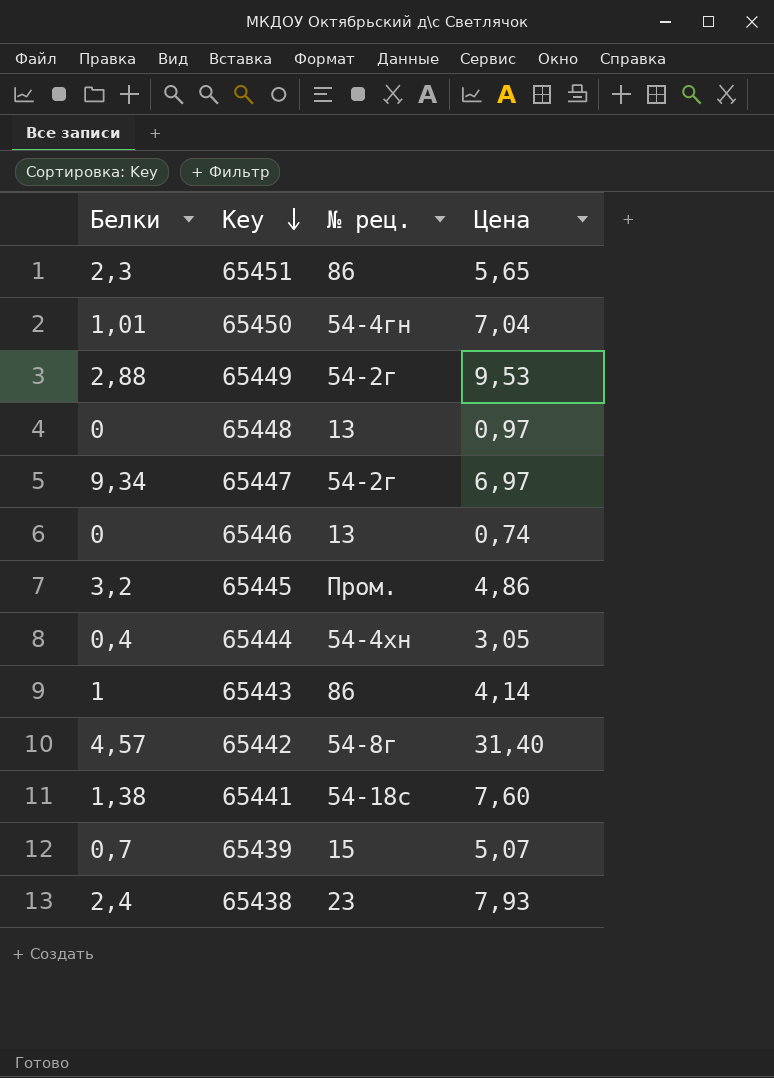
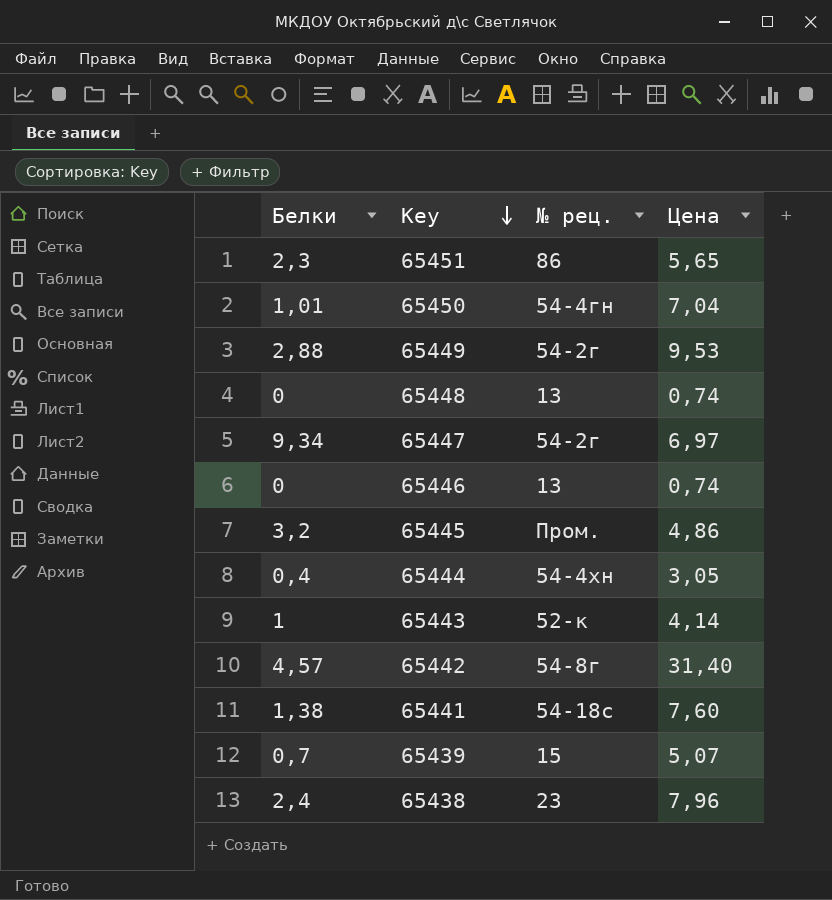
65448 | Цена: 0,97 -> 0,74
65443 | № рец.: 86 -> 52-к
65438 | Цена: 7,93 -> 7,96

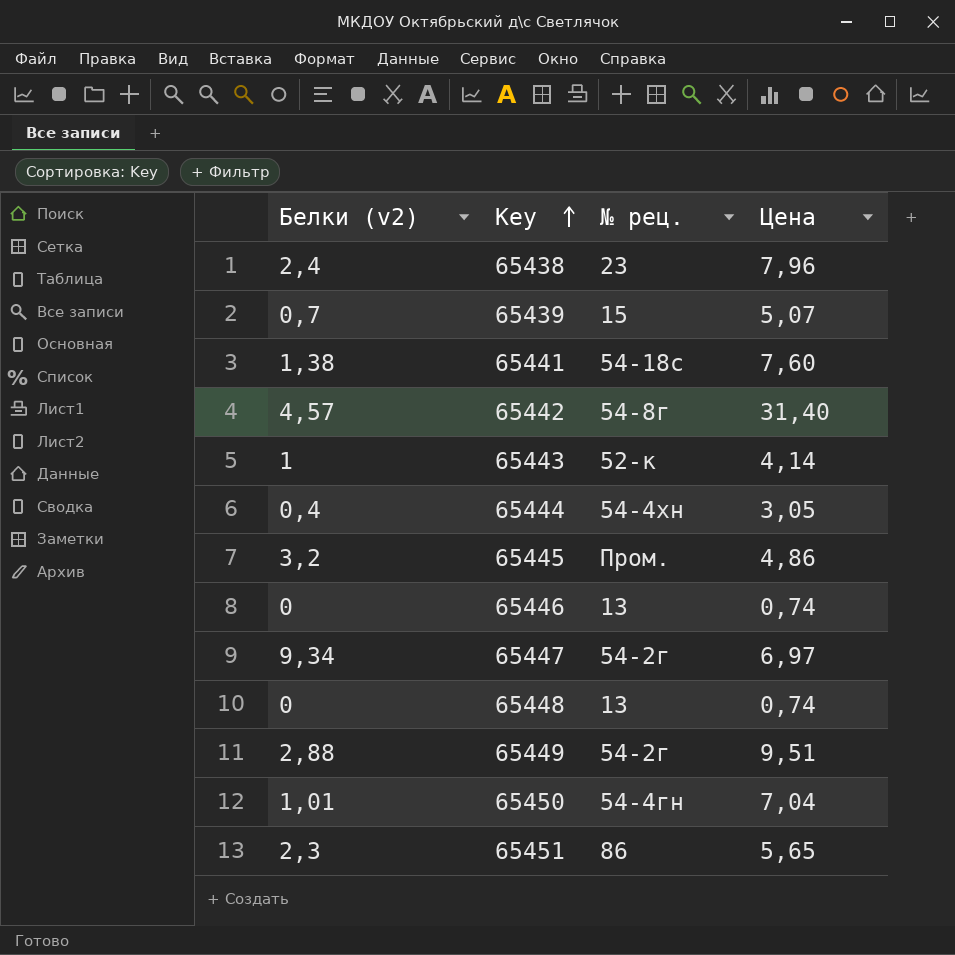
row order: Key descending -> Key ascending
column name: Белки -> Белки (v2)
65449 | Цена: 9,53 -> 9,51

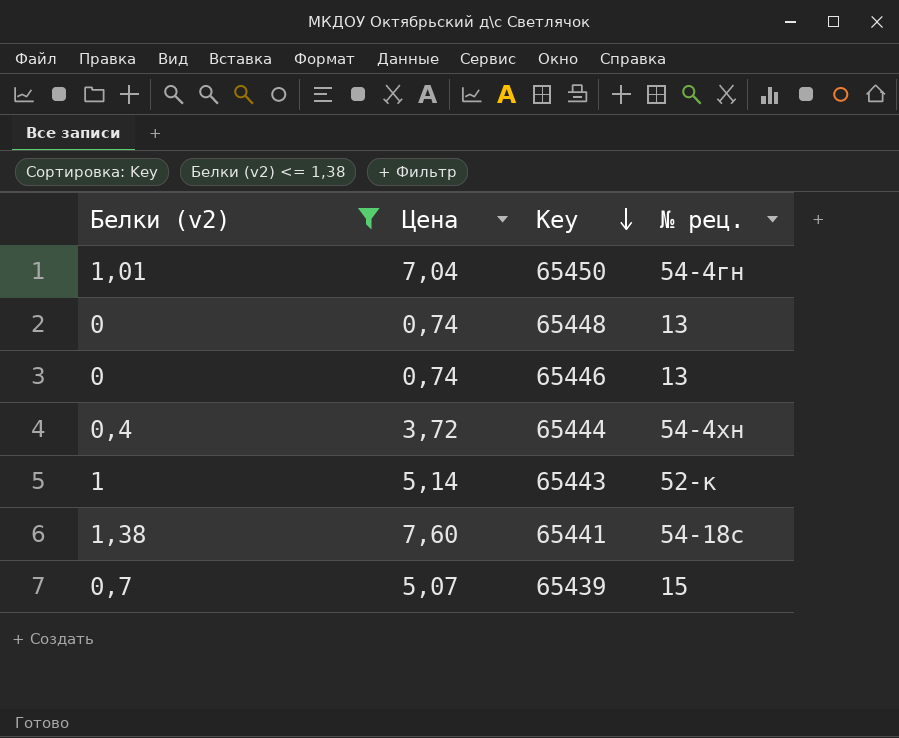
filter: none -> Белки (v2) <= 1,38
row order: Key ascending -> Key descending
column Цена | position: 4 -> 2
65444 | Цена: 3,05 -> 3,72
65443 | Цена: 4,14 -> 5,14

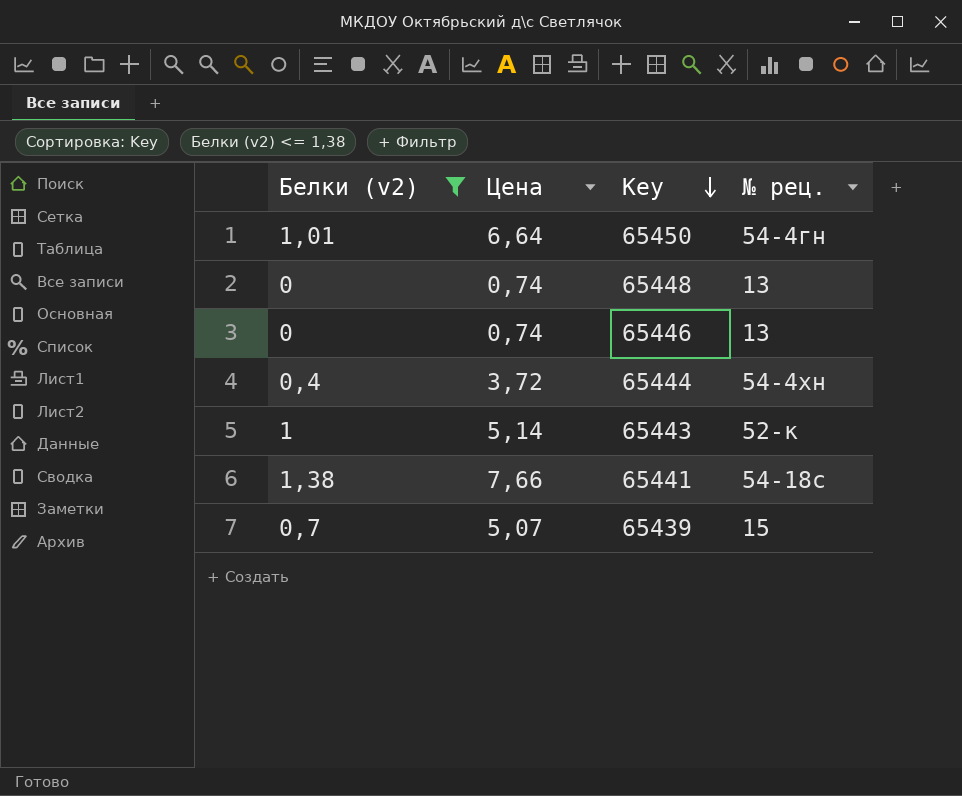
65450 | Цена: 7,04 -> 6,64
65441 | Цена: 7,60 -> 7,66

